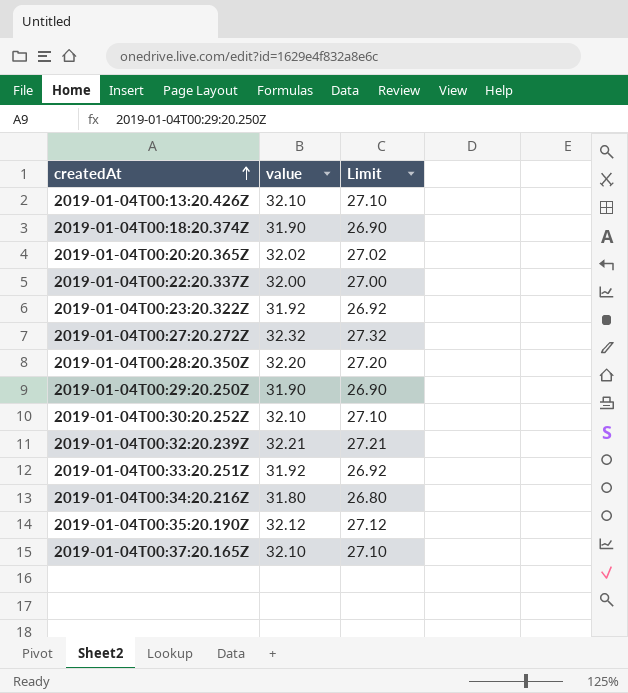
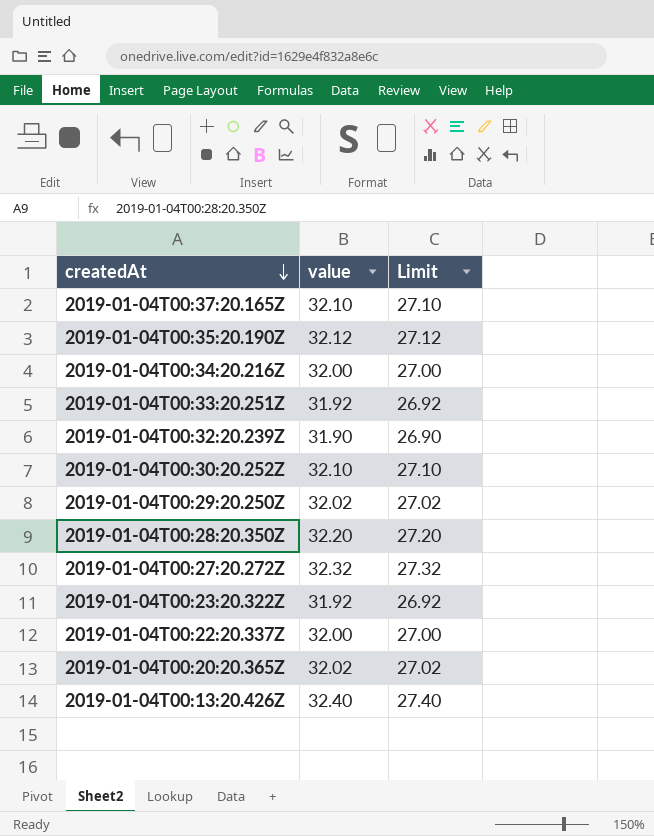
row order: createdAt ascending -> createdAt descending
row 2019-01-04T00:18:20.374Z: 31.90 | 26.90 -> none
2019-01-04T00:34:20.216Z | value: 31.80 -> 32.00
2019-01-04T00:34:20.216Z | Limit: 26.80 -> 27.00
2019-01-04T00:32:20.239Z | value: 32.21 -> 31.90
2019-01-04T00:32:20.239Z | Limit: 27.21 -> 26.90
2019-01-04T00:29:20.250Z | value: 31.90 -> 32.02
2019-01-04T00:29:20.250Z | Limit: 26.90 -> 27.02
2019-01-04T00:13:20.426Z | value: 32.10 -> 32.40
2019-01-04T00:13:20.426Z | Limit: 27.10 -> 27.40

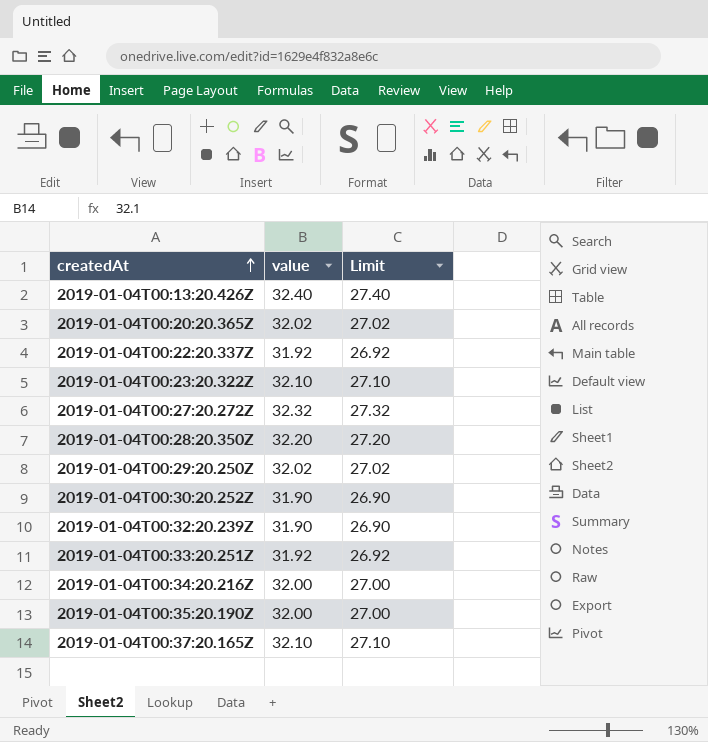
row order: createdAt descending -> createdAt ascending
2019-01-04T00:22:20.337Z | value: 32.00 -> 31.92
2019-01-04T00:22:20.337Z | Limit: 27.00 -> 26.92
2019-01-04T00:23:20.322Z | value: 31.92 -> 32.10
2019-01-04T00:23:20.322Z | Limit: 26.92 -> 27.10
2019-01-04T00:30:20.252Z | value: 32.10 -> 31.90
2019-01-04T00:30:20.252Z | Limit: 27.10 -> 26.90
2019-01-04T00:35:20.190Z | value: 32.12 -> 32.00
2019-01-04T00:35:20.190Z | Limit: 27.12 -> 27.00

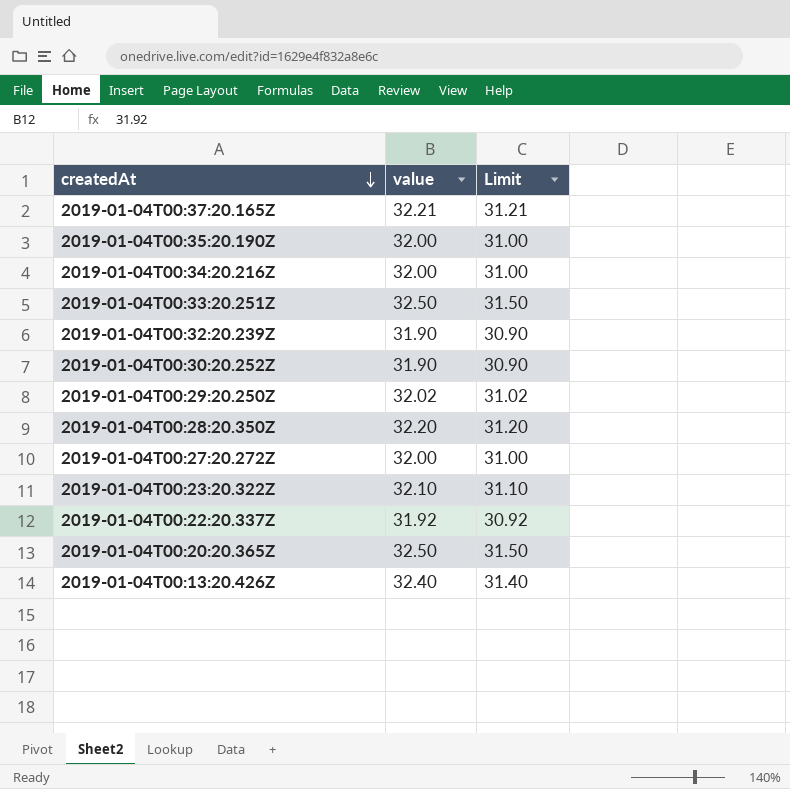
row order: createdAt ascending -> createdAt descending
column Limit | formula: [value] - 5 -> [value] - 1
2019-01-04T00:37:20.165Z | value: 32.10 -> 32.21
2019-01-04T00:33:20.251Z | value: 31.92 -> 32.50
2019-01-04T00:27:20.272Z | value: 32.32 -> 32.00
2019-01-04T00:20:20.365Z | value: 32.02 -> 32.50

